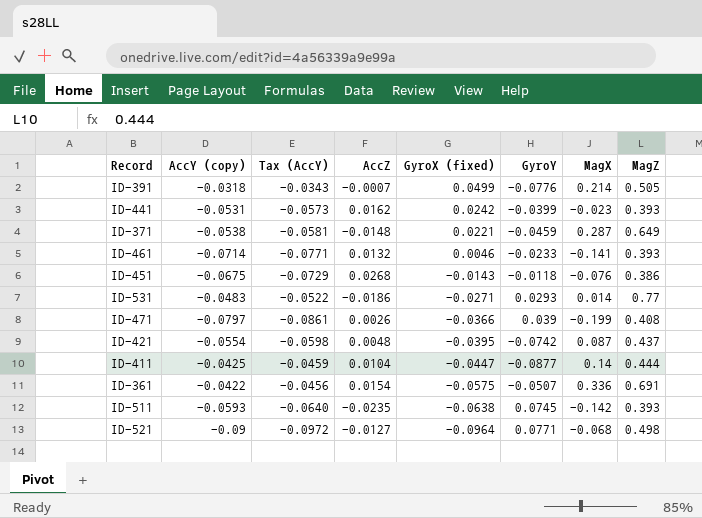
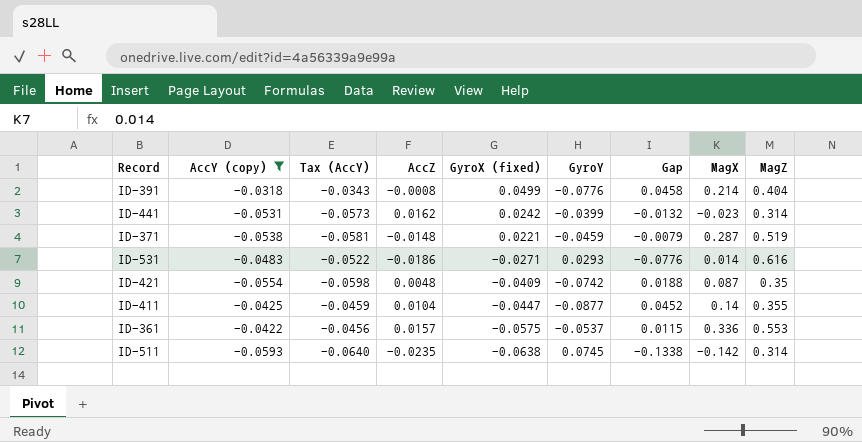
filter: none -> AccY (copy) >= -0.0593
column Gap | formula: none -> [AccY (copy)] - [GyroY]
ID-391 | AccZ: -0.0007 -> -0.0008
ID-391 | MagZ: 0.505 -> 0.404
ID-441 | MagZ: 0.393 -> 0.314
ID-371 | MagZ: 0.649 -> 0.519
ID-531 | MagZ: 0.77 -> 0.616
ID-421 | GyroX (fixed): -0.0395 -> -0.0409
ID-421 | MagZ: 0.437 -> 0.35
ID-411 | MagZ: 0.444 -> 0.355
ID-361 | AccZ: 0.0154 -> 0.0157
ID-361 | GyroY: -0.0507 -> -0.0537
ID-361 | MagZ: 0.691 -> 0.553
ID-511 | MagZ: 0.393 -> 0.314

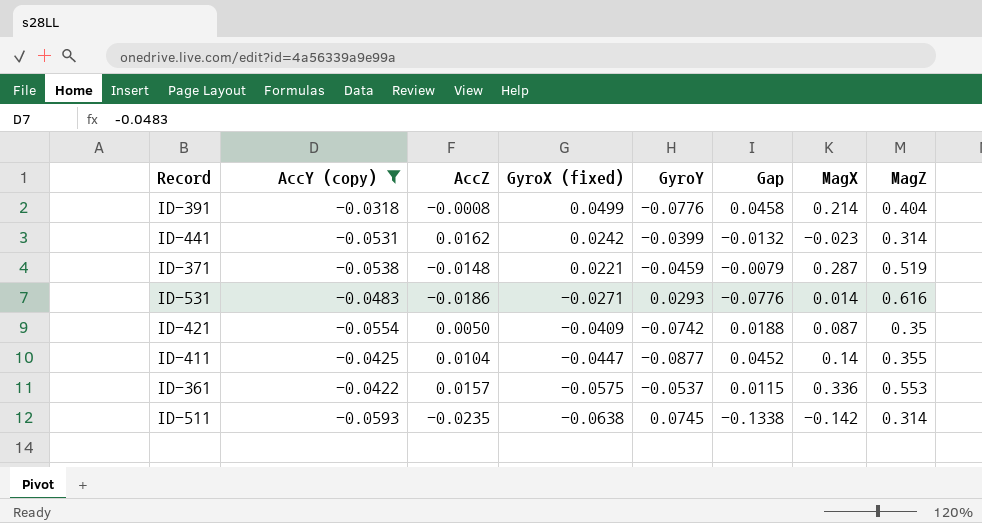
column Tax (AccY) | formula: [AccY (copy)] * 1.08 -> none
ID-421 | AccZ: 0.0048 -> 0.0050

